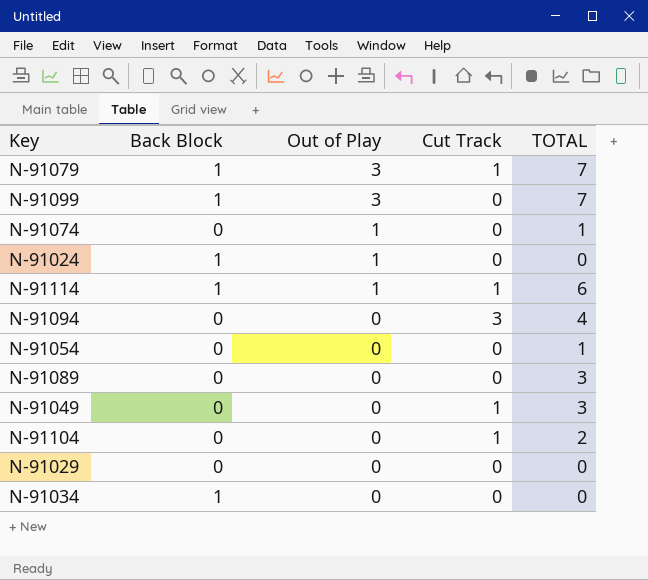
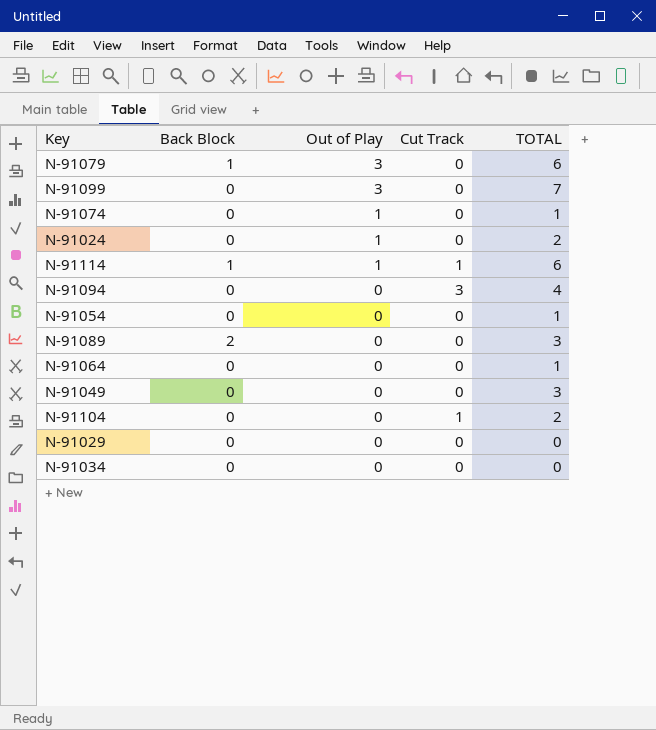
N-91079 | Cut Track: 1 -> 0
N-91079 | TOTAL: 7 -> 6
N-91099 | Back Block: 1 -> 0
N-91024 | Back Block: 1 -> 0
N-91024 | TOTAL: 0 -> 2
N-91089 | Back Block: 0 -> 2
row N-91064: none -> 0 | 0 | 0 | 1
N-91049 | Cut Track: 1 -> 0
N-91034 | Back Block: 1 -> 0

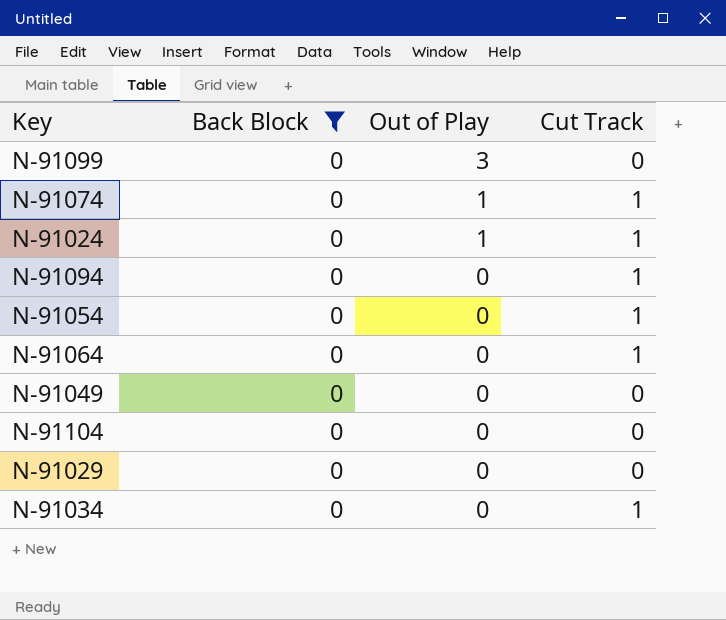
filter: none -> Back Block = 0
column TOTAL | position: 5 -> none
N-91074 | Cut Track: 0 -> 1
N-91024 | Cut Track: 0 -> 1
N-91094 | Cut Track: 3 -> 1
N-91054 | Cut Track: 0 -> 1
N-91064 | Cut Track: 0 -> 1
N-91104 | Cut Track: 1 -> 0
N-91034 | Cut Track: 0 -> 1

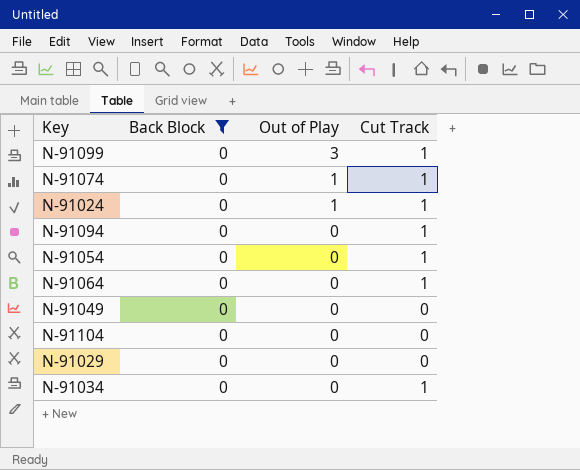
N-91099 | Cut Track: 0 -> 1

